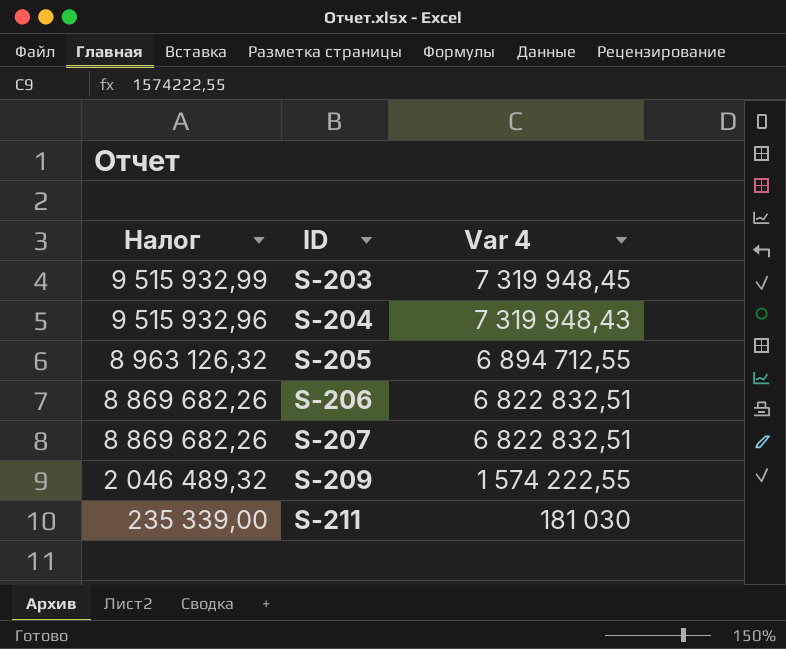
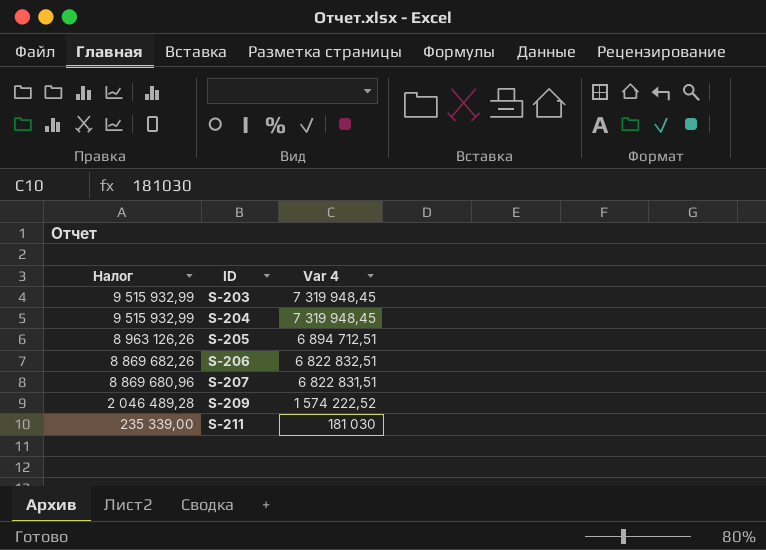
S-204 | Налог: 9 515 932,96 -> 9 515 932,99
S-204 | Var 4: 7 319 948,43 -> 7 319 948,45
S-205 | Налог: 8 963 126,32 -> 8 963 126,26
S-205 | Var 4: 6 894 712,55 -> 6 894 712,51
S-207 | Налог: 8 869 682,26 -> 8 869 680,96
S-207 | Var 4: 6 822 832,51 -> 6 822 831,51
S-209 | Налог: 2 046 489,32 -> 2 046 489,28
S-209 | Var 4: 1 574 222,55 -> 1 574 222,52

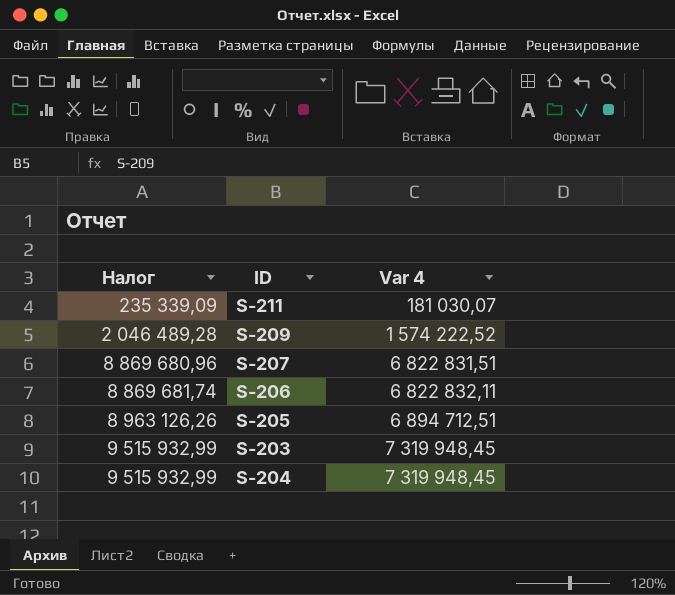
row order: Налог descending -> Налог ascending
S-211 | Налог: 235 339,00 -> 235 339,09
S-211 | Var 4: 181 030 -> 181 030,07
S-206 | Налог: 8 869 682,26 -> 8 869 681,74
S-206 | Var 4: 6 822 832,51 -> 6 822 832,11

